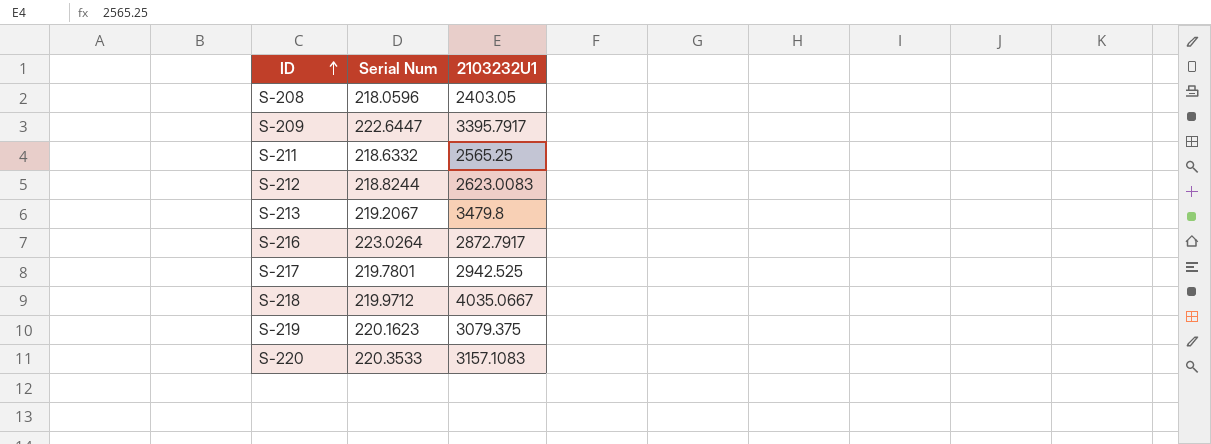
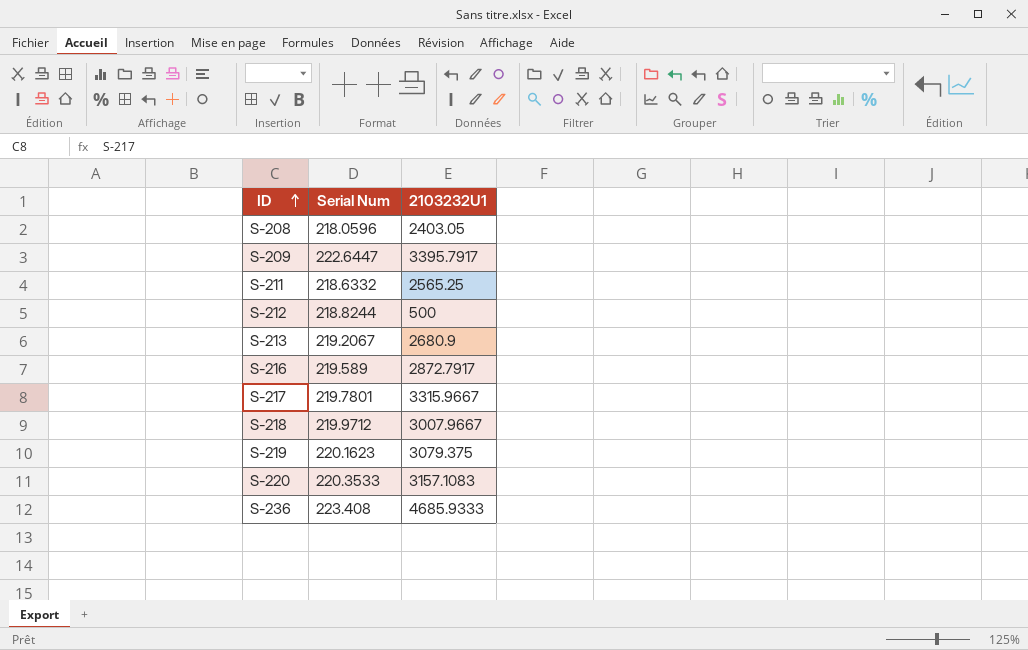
S-212 | 2103232U1: 2623.0083 -> 500
S-213 | 2103232U1: 3479.8 -> 2680.9
S-216 | Serial Num: 223.0264 -> 219.589
S-217 | 2103232U1: 2942.525 -> 3315.9667
S-218 | 2103232U1: 4035.0667 -> 3007.9667
row S-236: none -> 223.408 | 4685.9333

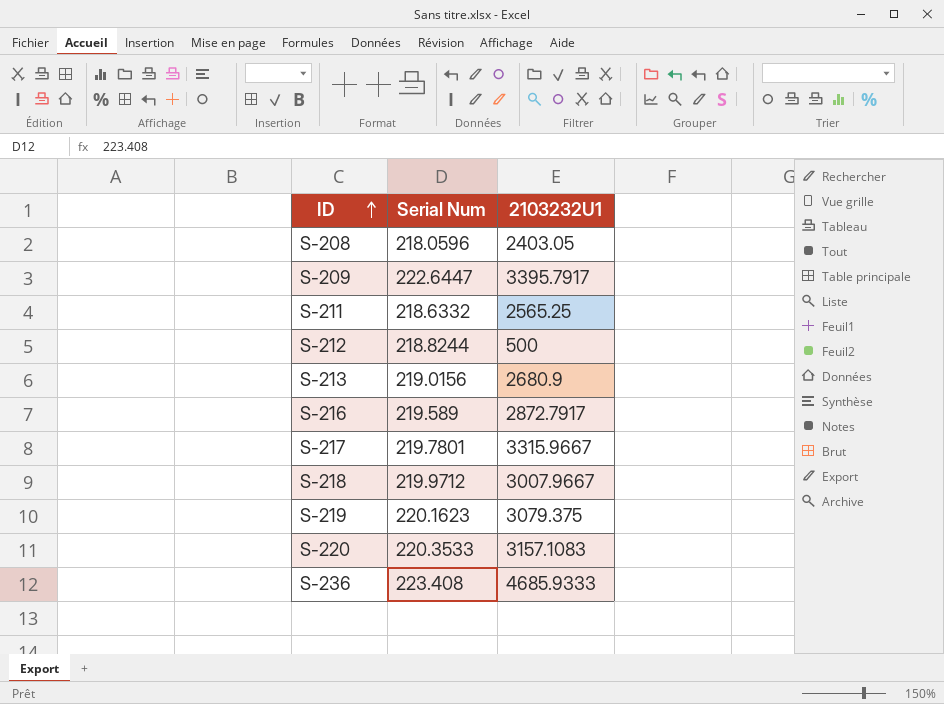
S-213 | Serial Num: 219.2067 -> 219.0156

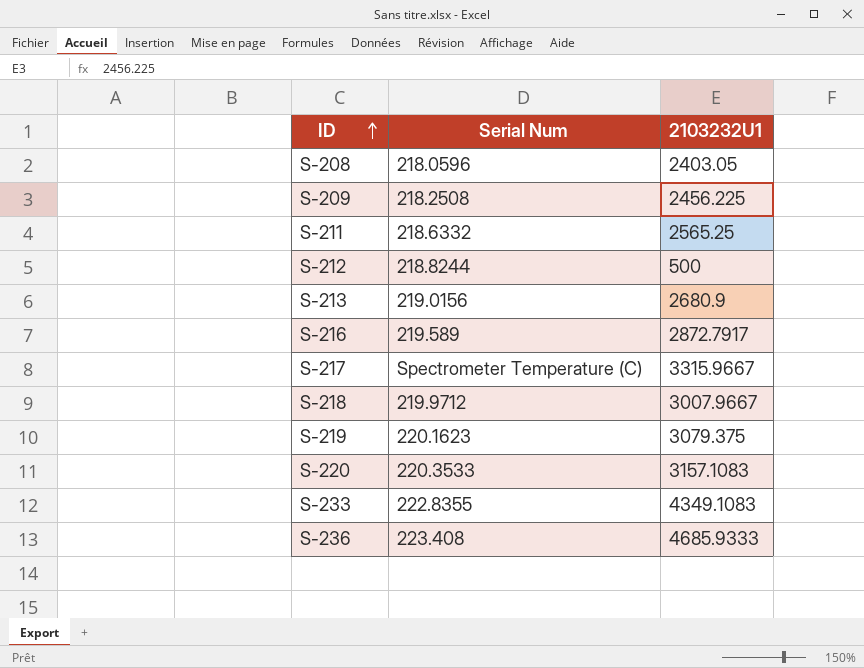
S-209 | Serial Num: 222.6447 -> 218.2508
S-209 | 2103232U1: 3395.7917 -> 2456.225
S-217 | Serial Num: 219.7801 -> Spectrometer Temperature (C)
row S-233: none -> 222.8355 | 4349.1083

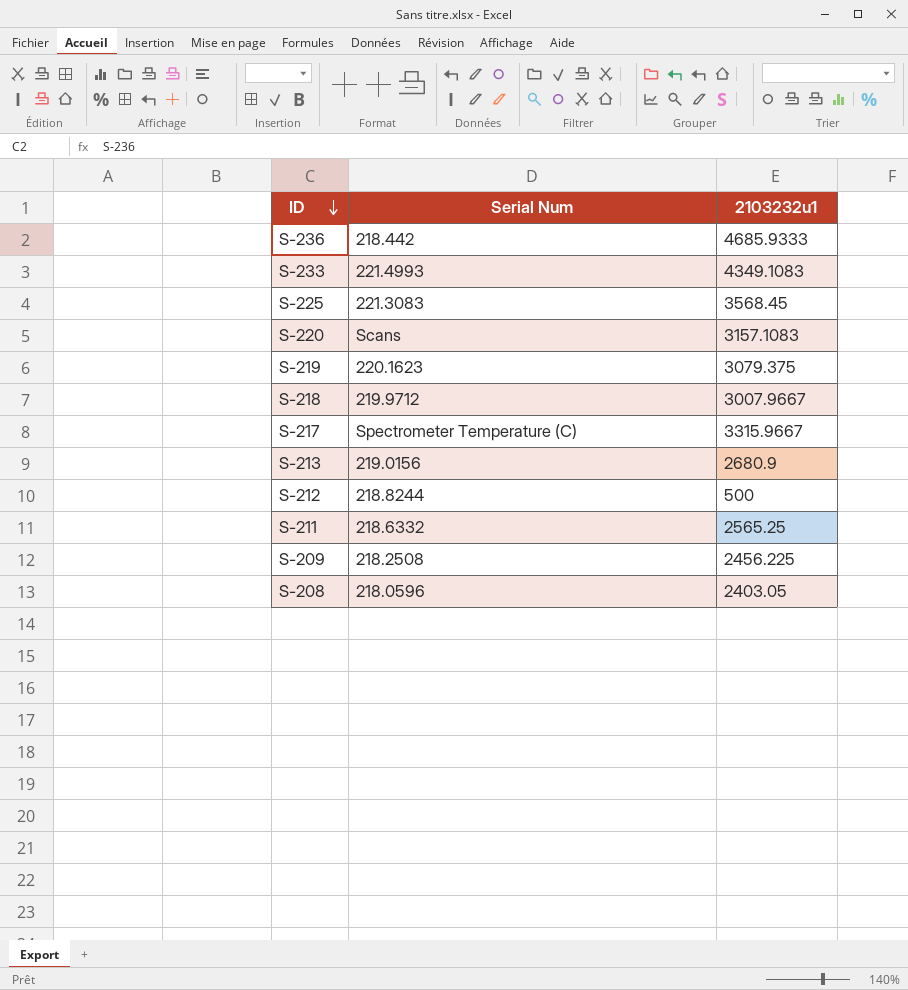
row order: ID ascending -> ID descending
column name: 2103232U1 -> 2103232u1
row S-216: 219.589 | 2872.7917 -> none
S-236 | Serial Num: 223.408 -> 218.442
S-233 | Serial Num: 222.8355 -> 221.4993
row S-225: none -> 221.3083 | 3568.45
S-220 | Serial Num: 220.3533 -> Scans

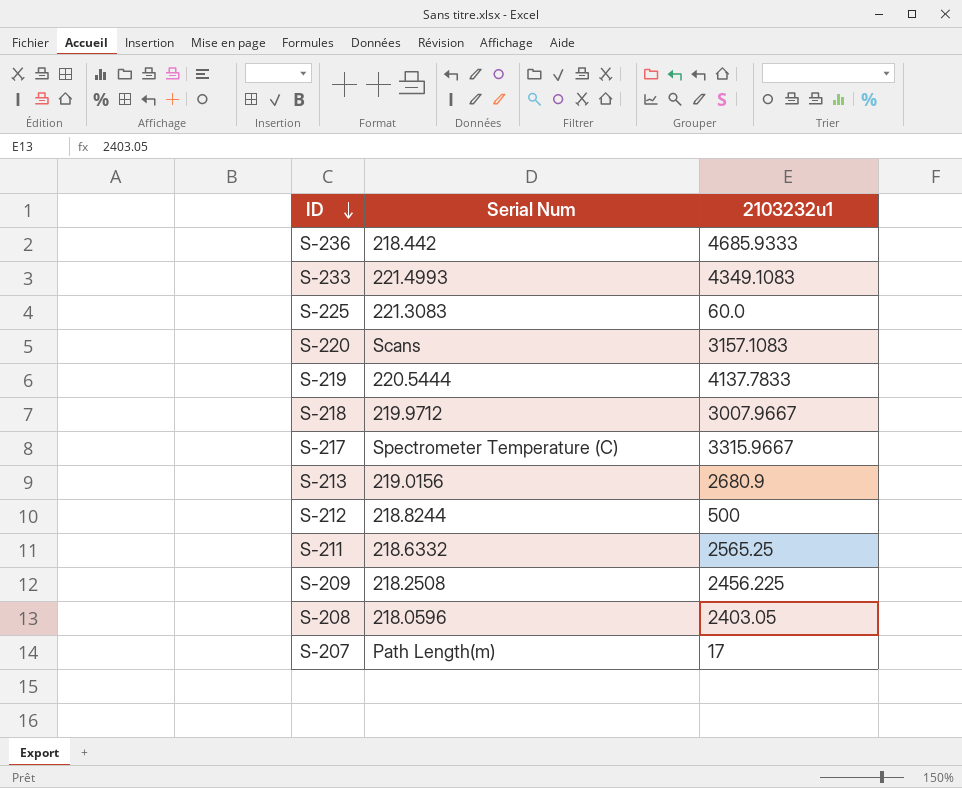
S-225 | 2103232u1: 3568.45 -> 60.0
S-219 | Serial Num: 220.1623 -> 220.5444
S-219 | 2103232u1: 3079.375 -> 4137.7833
row S-207: none -> Path Length(m) | 17

